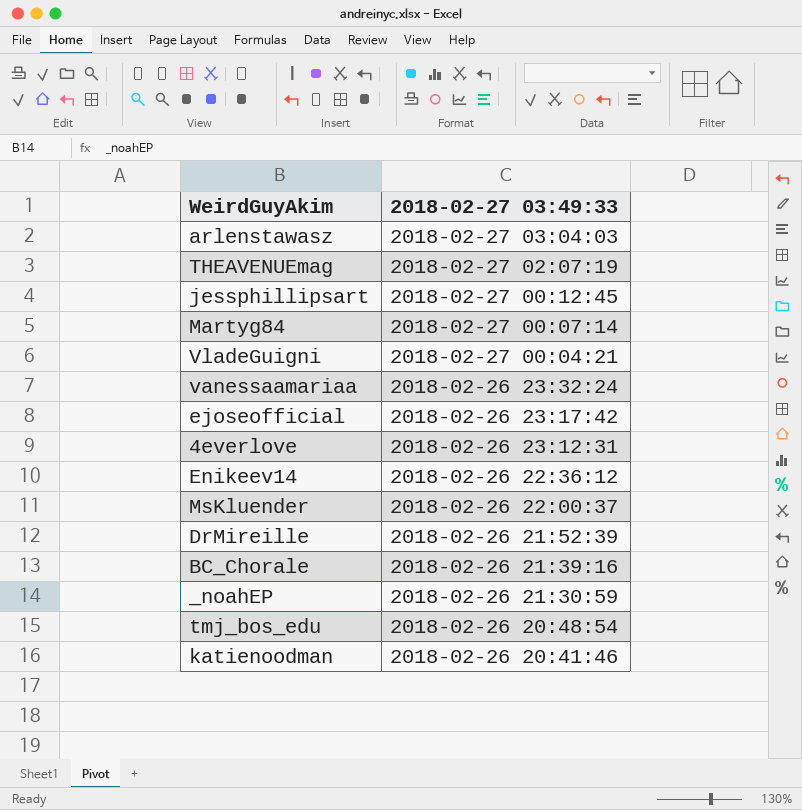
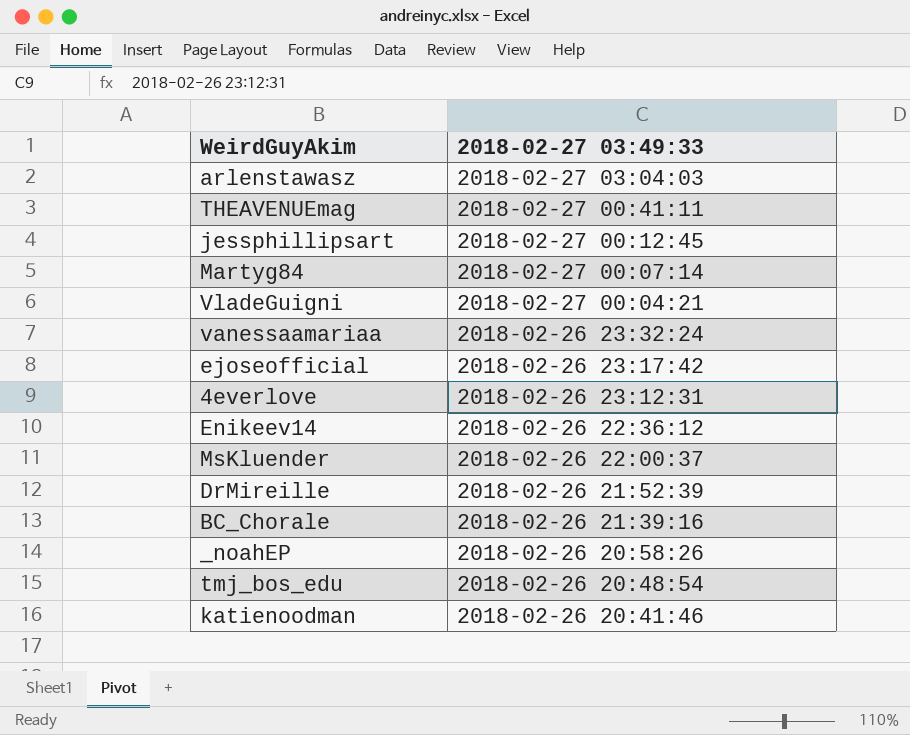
THEAVENUEmag | 2018-02-27 03:49:33: 2018-02-27 02:07:19 -> 2018-02-27 00:41:11
_noahEP | 2018-02-27 03:49:33: 2018-02-26 21:30:59 -> 2018-02-26 20:58:26

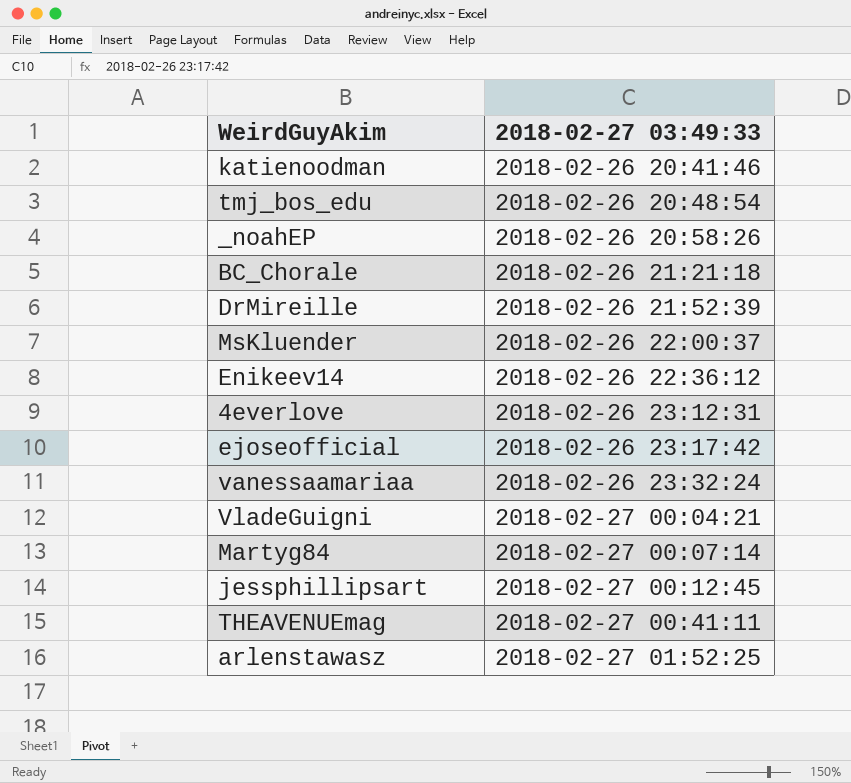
row order: 2018-02-27 03:49:33 descending -> 2018-02-27 03:49:33 ascending
BC_Chorale | 2018-02-27 03:49:33: 2018-02-26 21:39:16 -> 2018-02-26 21:21:18
arlenstawasz | 2018-02-27 03:49:33: 2018-02-27 03:04:03 -> 2018-02-27 01:52:25

